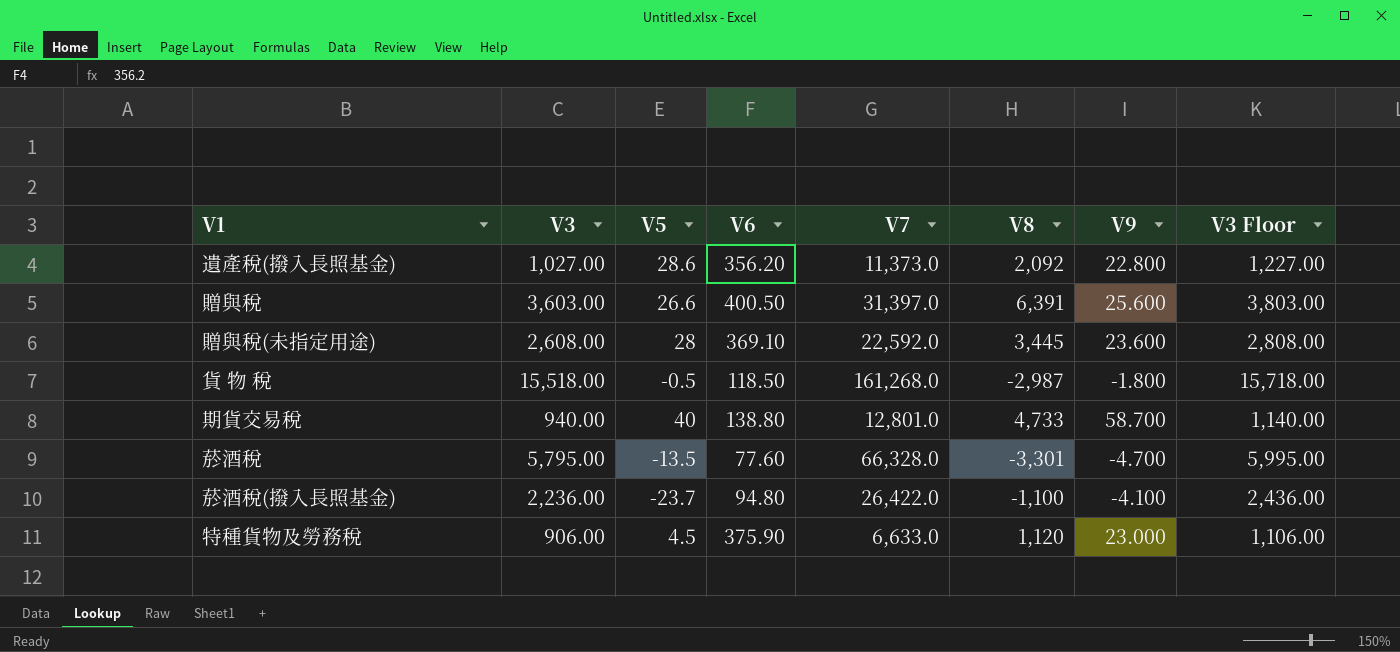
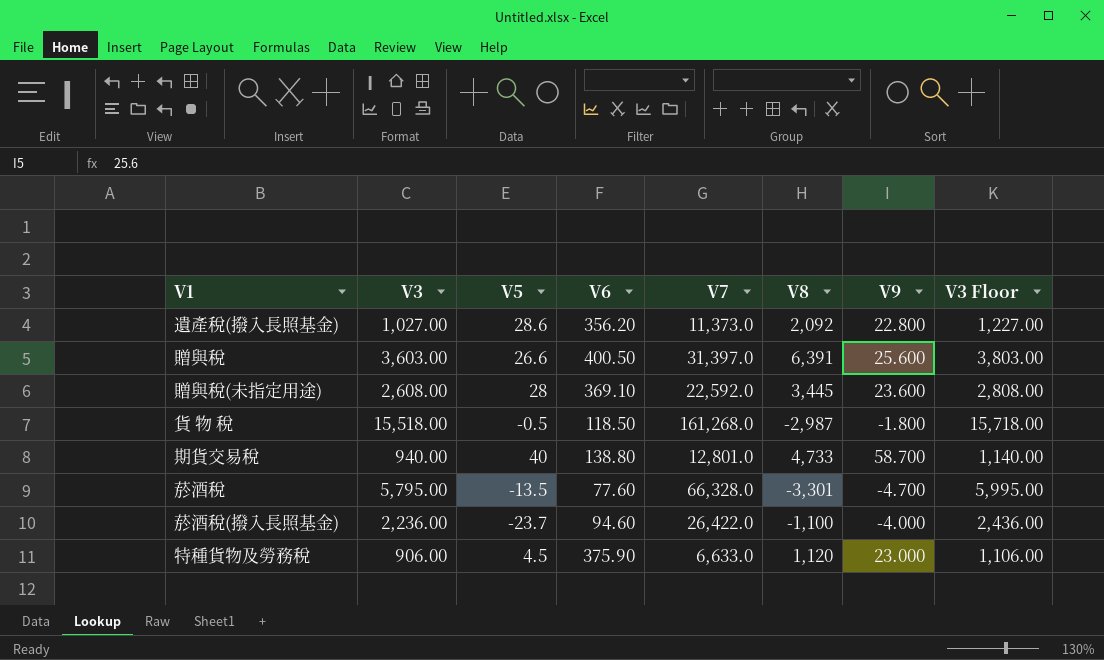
菸酒稅(撥入長照基金) | V6: 94.80 -> 94.60
菸酒稅(撥入長照基金) | V9: -4.100 -> -4.000

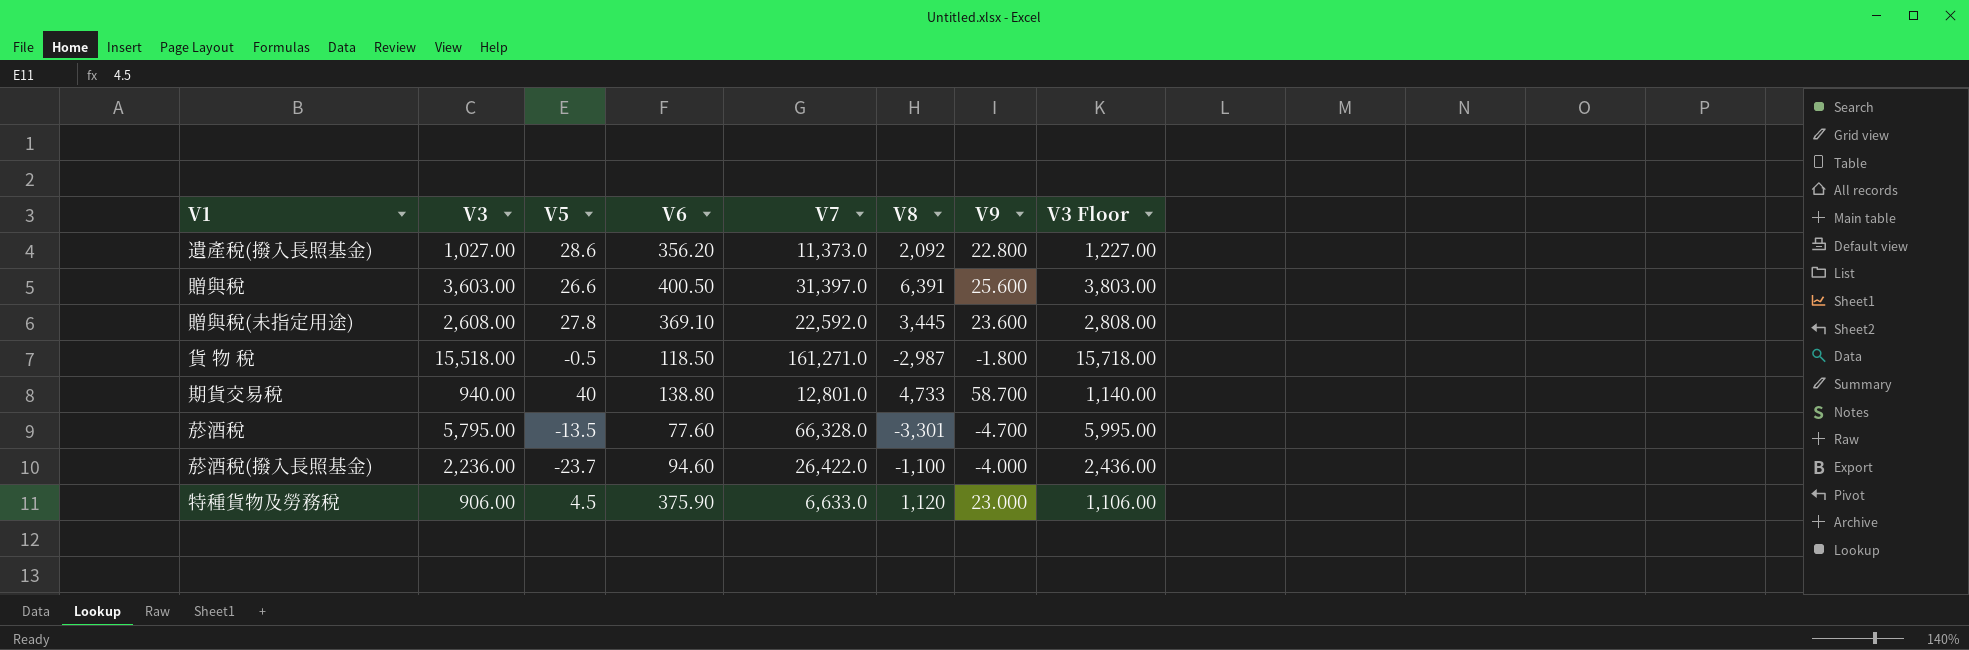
贈與稅(未指定用途) | V5: 28 -> 27.8
貨 物 稅 | V7: 161,268.0 -> 161,271.0

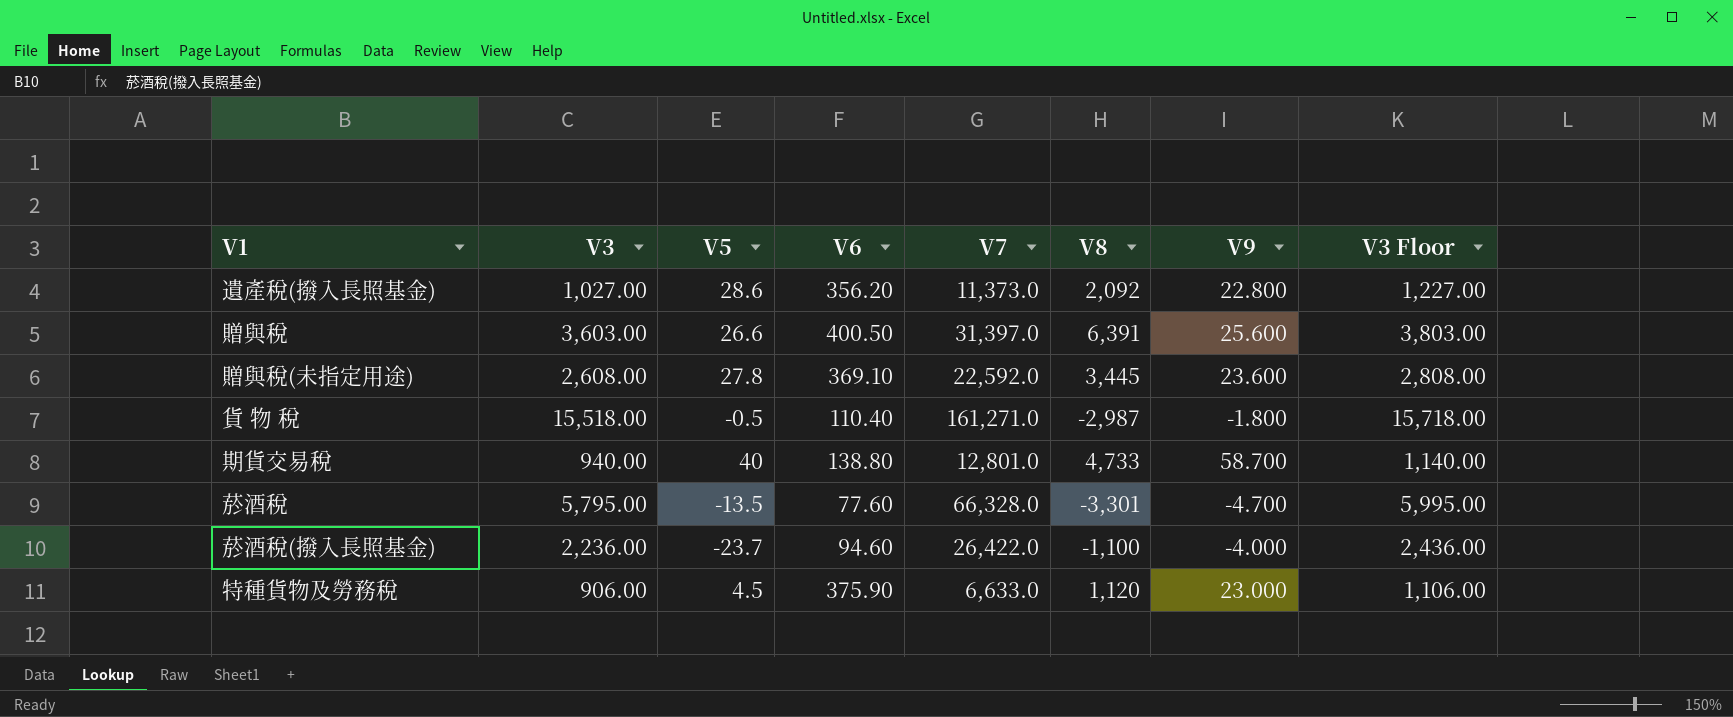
貨 物 稅 | V6: 118.50 -> 110.40

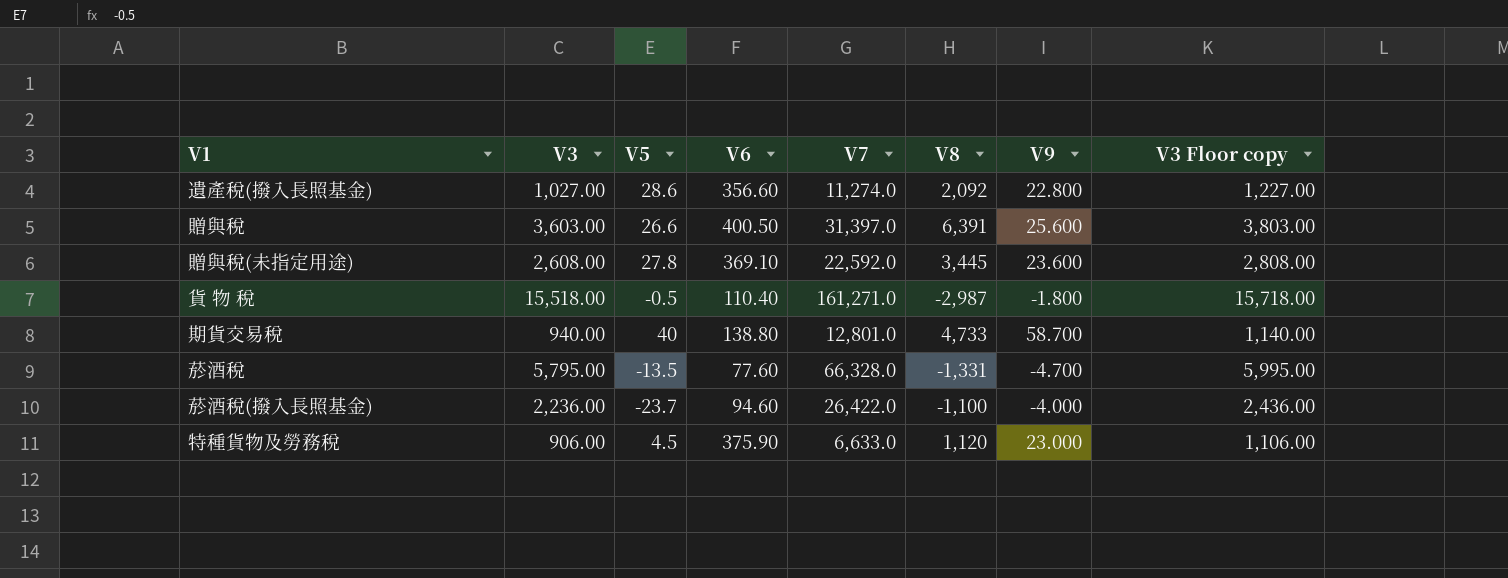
column name: V3 Floor -> V3 Floor copy
遺產稅(撥入長照基金) | V6: 356.20 -> 356.60
遺產稅(撥入長照基金) | V7: 11,373.0 -> 11,274.0
菸酒稅 | V8: -3,301 -> -1,331

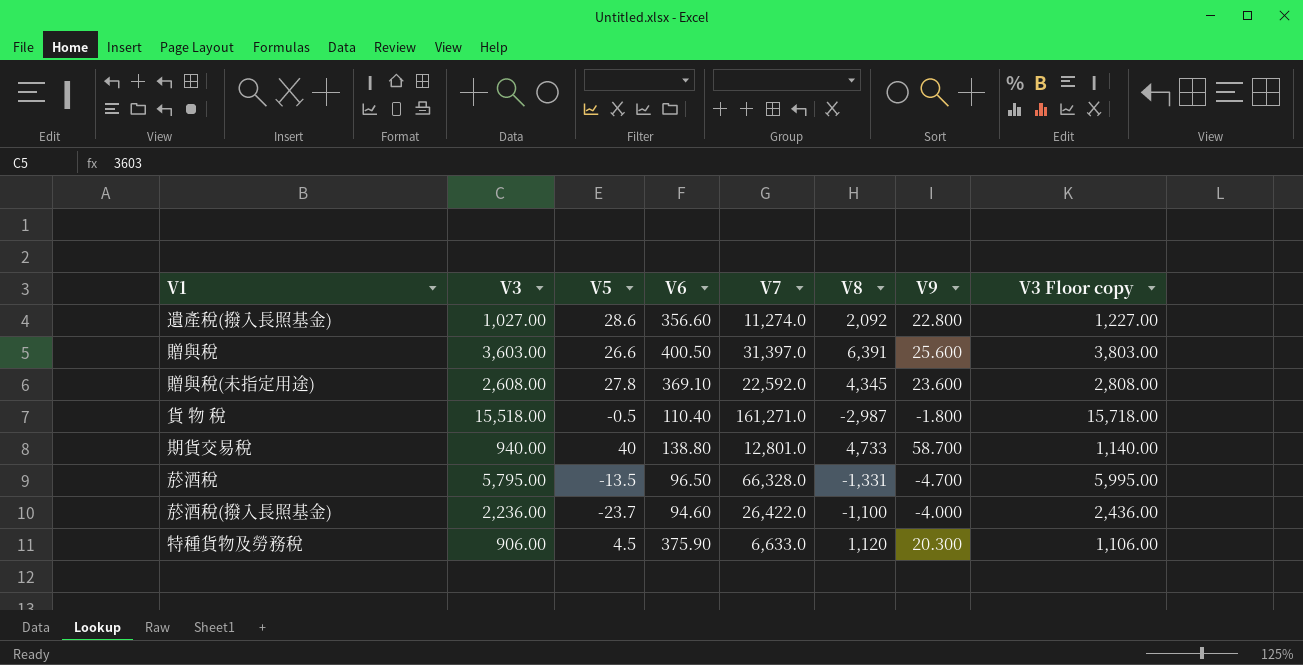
贈與稅(未指定用途) | V8: 3,445 -> 4,345
菸酒稅 | V6: 77.60 -> 96.50
特種貨物及勞務稅 | V9: 23.000 -> 20.300

